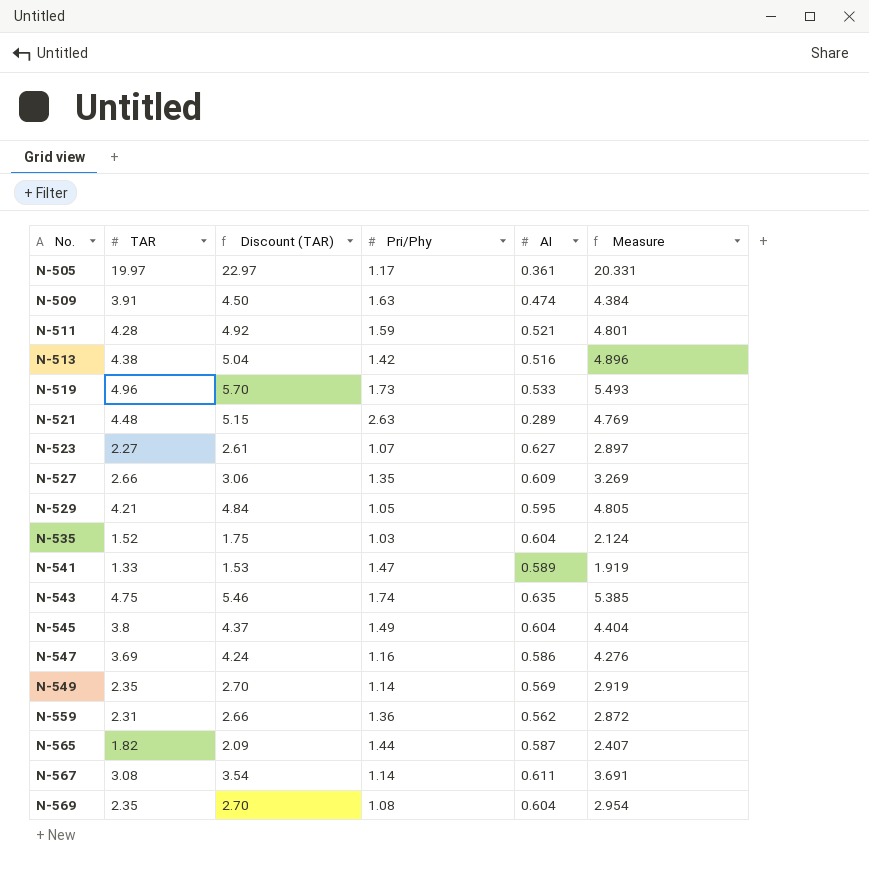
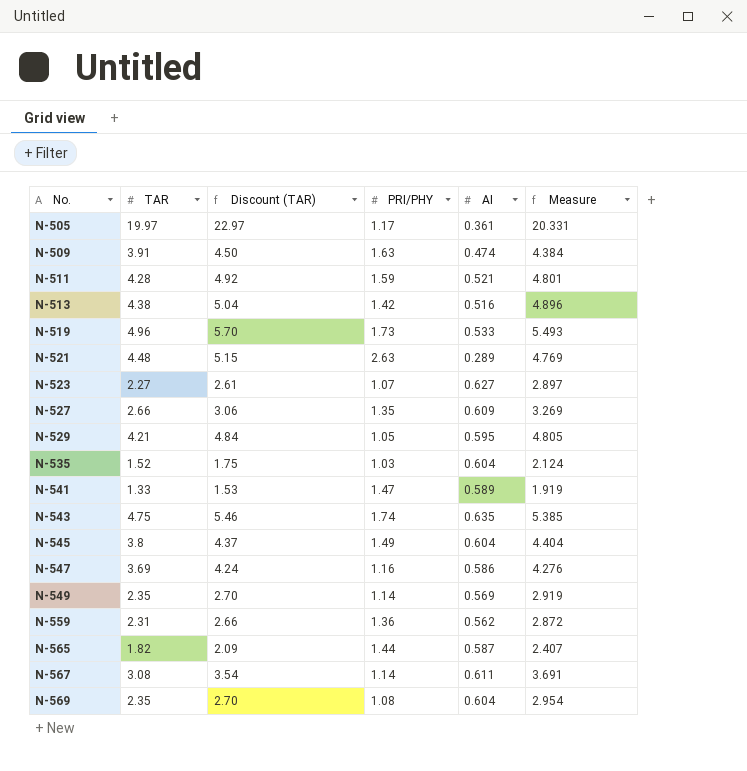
column name: Pri/Phy -> PRI/PHY

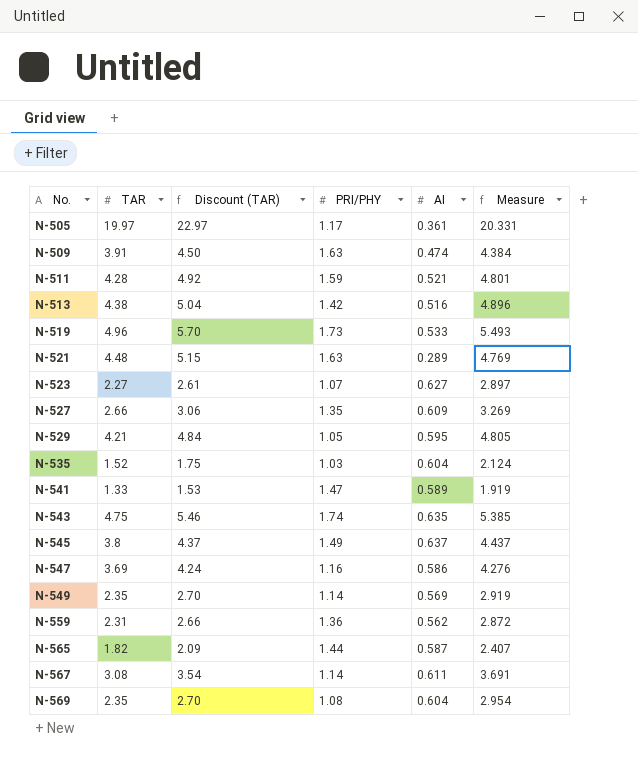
N-521 | PRI/PHY: 2.63 -> 1.63
N-545 | AI: 0.604 -> 0.637
N-545 | Measure: 4.404 -> 4.437

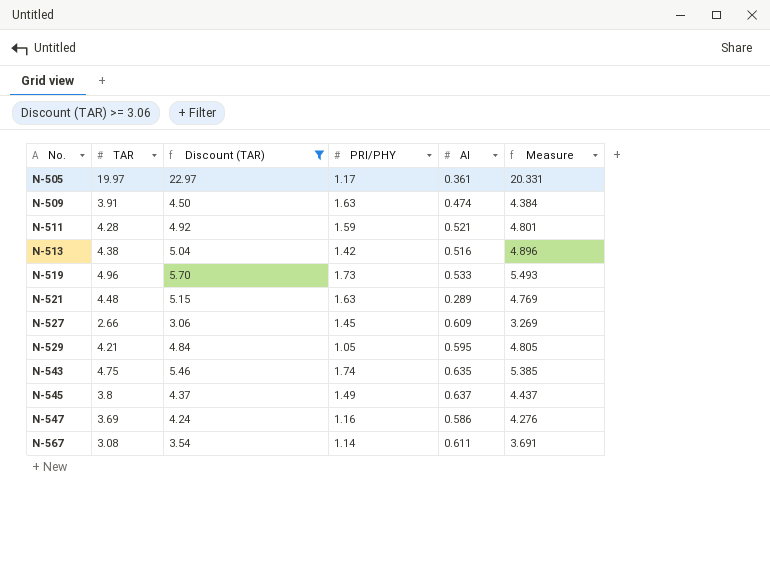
filter: none -> Discount (TAR) >= 3.06
N-527 | PRI/PHY: 1.35 -> 1.45

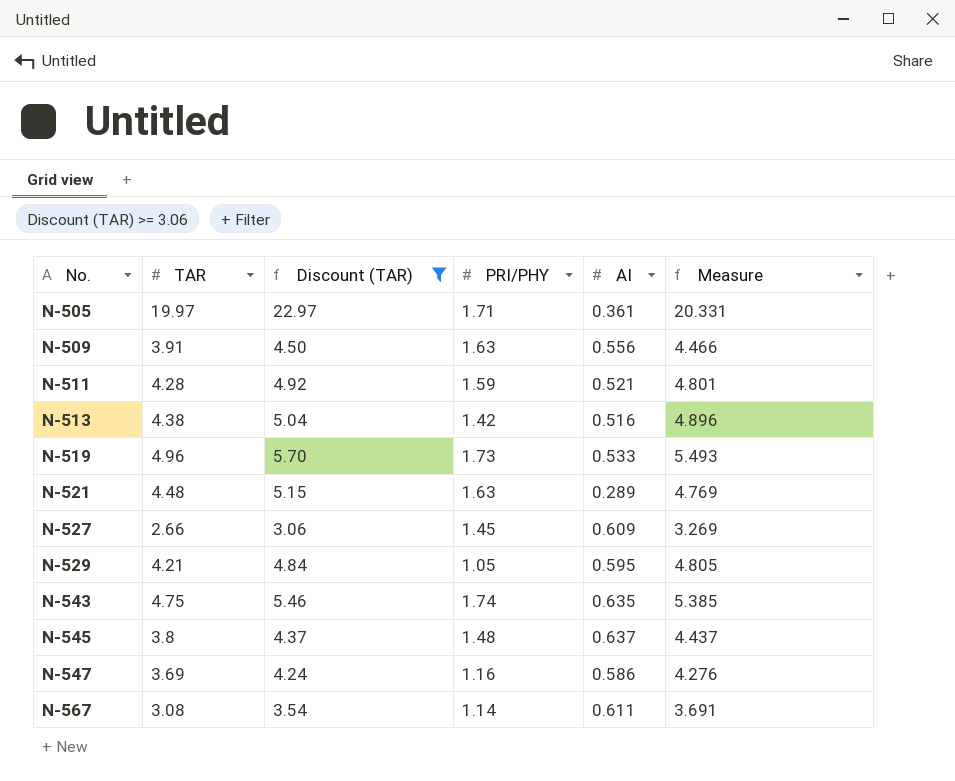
N-505 | PRI/PHY: 1.17 -> 1.71
N-509 | AI: 0.474 -> 0.556
N-509 | Measure: 4.384 -> 4.466
N-545 | PRI/PHY: 1.49 -> 1.48

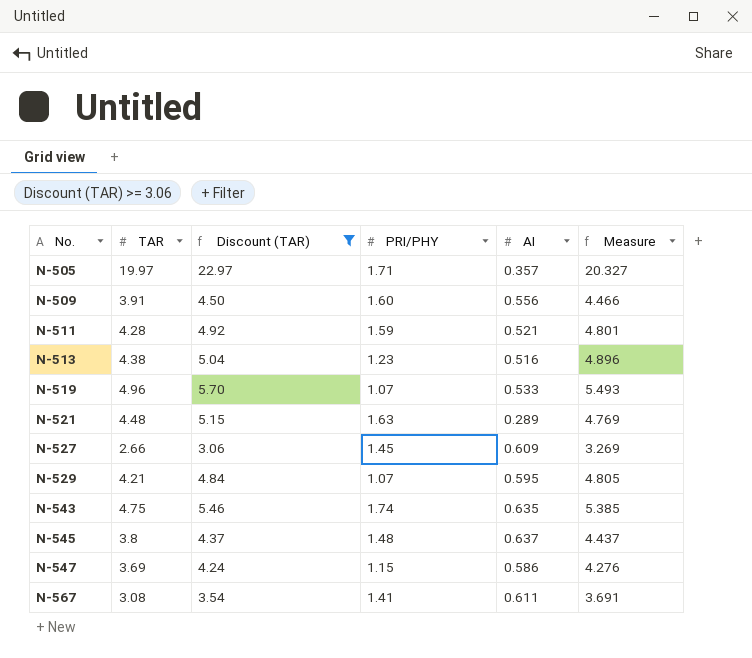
N-505 | AI: 0.361 -> 0.357
N-505 | Measure: 20.331 -> 20.327
N-509 | PRI/PHY: 1.63 -> 1.60
N-513 | PRI/PHY: 1.42 -> 1.23
N-519 | PRI/PHY: 1.73 -> 1.07
N-529 | PRI/PHY: 1.05 -> 1.07
N-547 | PRI/PHY: 1.16 -> 1.15
N-567 | PRI/PHY: 1.14 -> 1.41

